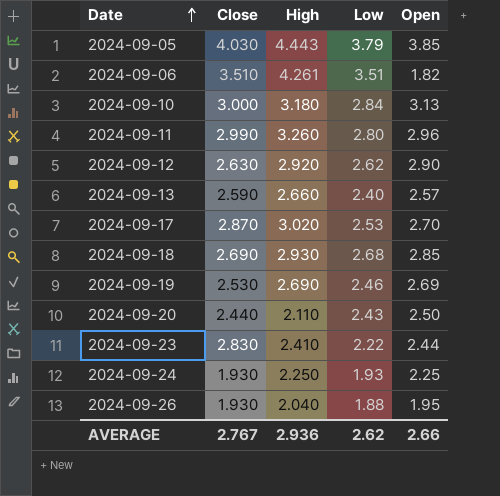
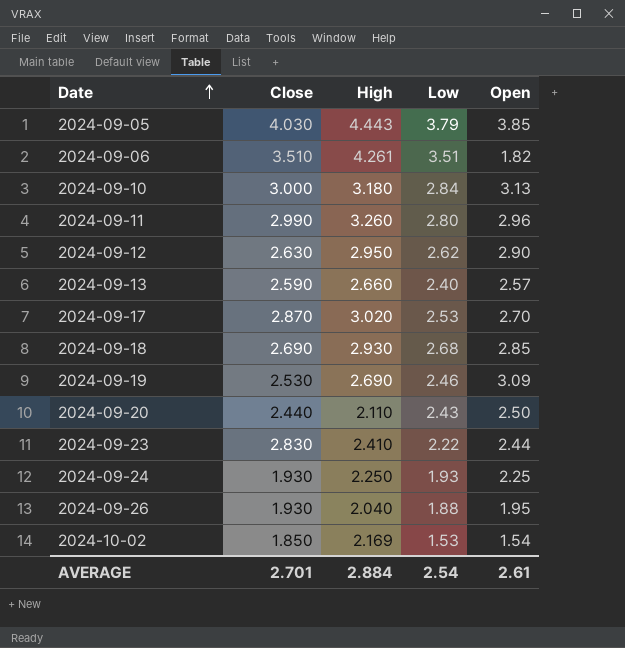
2024-09-12 | High: 2.920 -> 2.950
2024-09-19 | Open: 2.69 -> 3.09
row 2024-10-02: none -> 1.850 | 2.169 | 1.53 | 1.54
AVERAGE | Close: 2.767 -> 2.701
AVERAGE | High: 2.936 -> 2.884
AVERAGE | Low: 2.62 -> 2.54
AVERAGE | Open: 2.66 -> 2.61

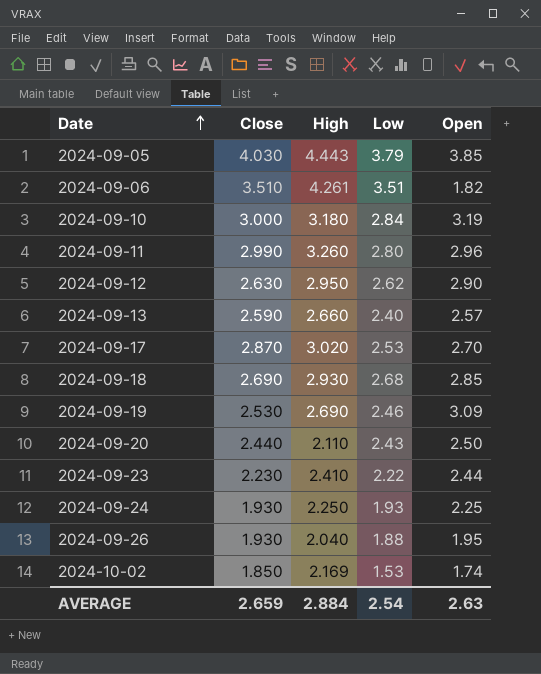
2024-09-10 | Open: 3.13 -> 3.19
2024-09-23 | Close: 2.830 -> 2.230
2024-10-02 | Open: 1.54 -> 1.74
AVERAGE | Close: 2.701 -> 2.659
AVERAGE | Open: 2.61 -> 2.63

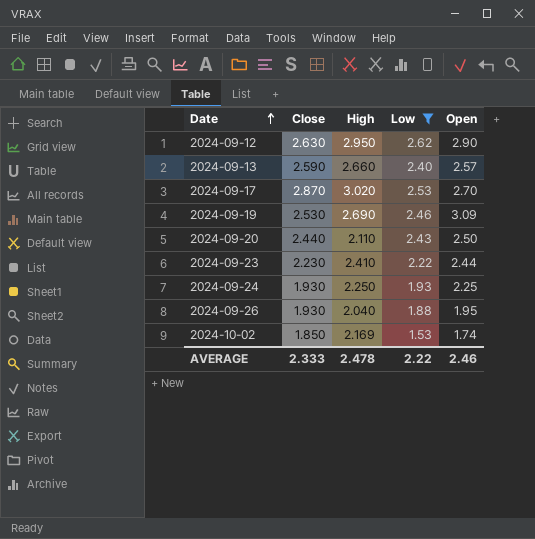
filter: none -> Low <= 2.62
AVERAGE | Close: 2.659 -> 2.333
AVERAGE | High: 2.884 -> 2.478
AVERAGE | Low: 2.54 -> 2.22
AVERAGE | Open: 2.63 -> 2.46

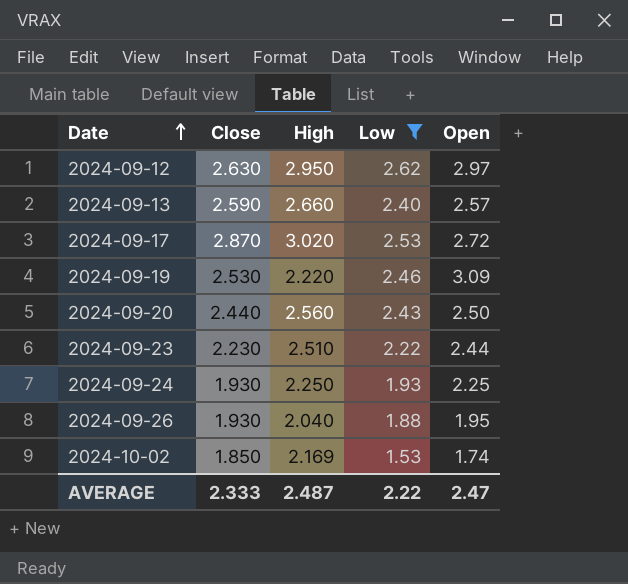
2024-09-12 | Open: 2.90 -> 2.97
2024-09-17 | Open: 2.70 -> 2.72
2024-09-19 | High: 2.690 -> 2.220
2024-09-20 | High: 2.110 -> 2.560
2024-09-23 | High: 2.410 -> 2.510
AVERAGE | High: 2.478 -> 2.487
AVERAGE | Open: 2.46 -> 2.47

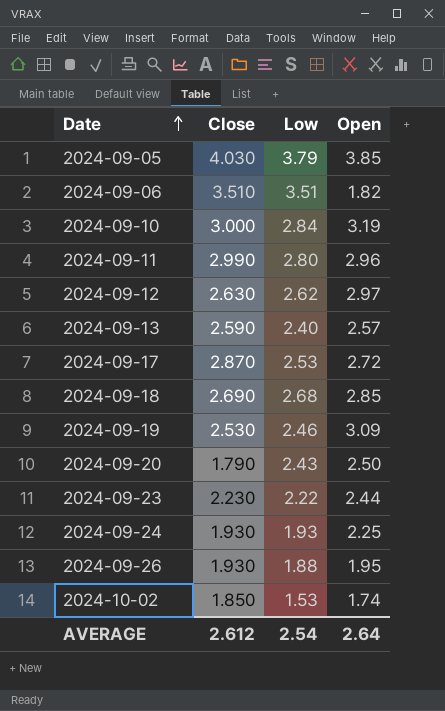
filter: Low <= 2.62 -> none
column High | position: 3 -> none
2024-09-20 | Close: 2.440 -> 1.790
AVERAGE | Close: 2.333 -> 2.612
AVERAGE | Low: 2.22 -> 2.54
AVERAGE | Open: 2.47 -> 2.64

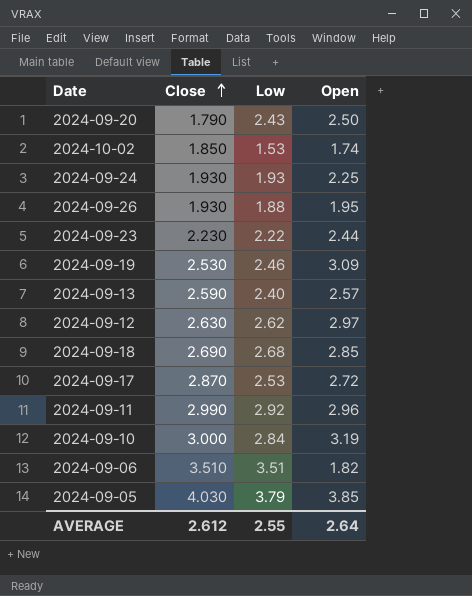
row order: Date ascending -> Close ascending
2024-09-11 | Low: 2.80 -> 2.92
AVERAGE | Low: 2.54 -> 2.55

